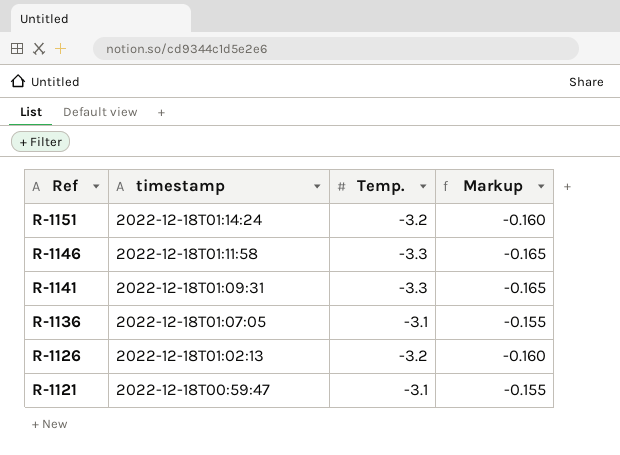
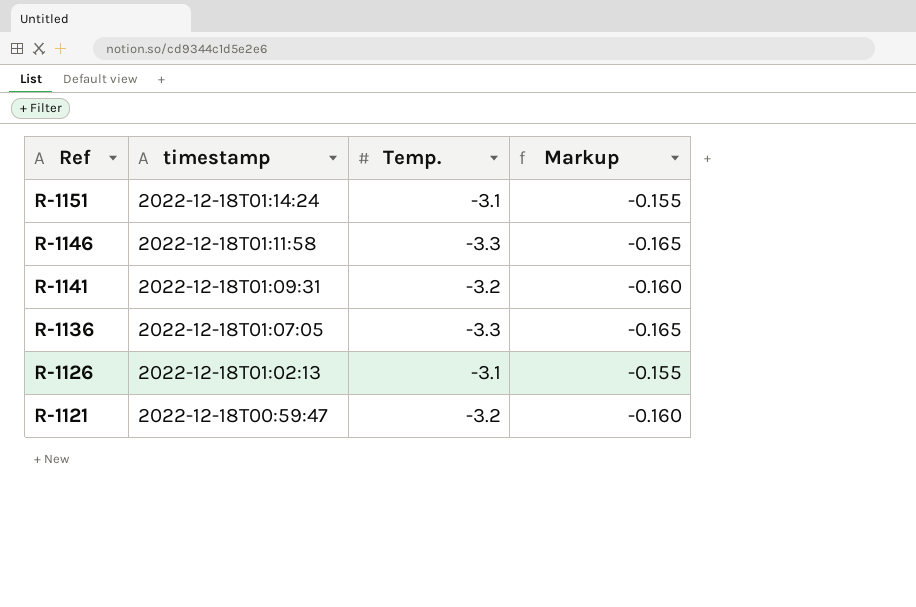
R-1151 | Temp.: -3.2 -> -3.1
R-1151 | Markup: -0.160 -> -0.155
R-1141 | Temp.: -3.3 -> -3.2
R-1141 | Markup: -0.165 -> -0.160
R-1136 | Temp.: -3.1 -> -3.3
R-1136 | Markup: -0.155 -> -0.165
R-1126 | Temp.: -3.2 -> -3.1
R-1126 | Markup: -0.160 -> -0.155
R-1121 | Temp.: -3.1 -> -3.2
R-1121 | Markup: -0.155 -> -0.160

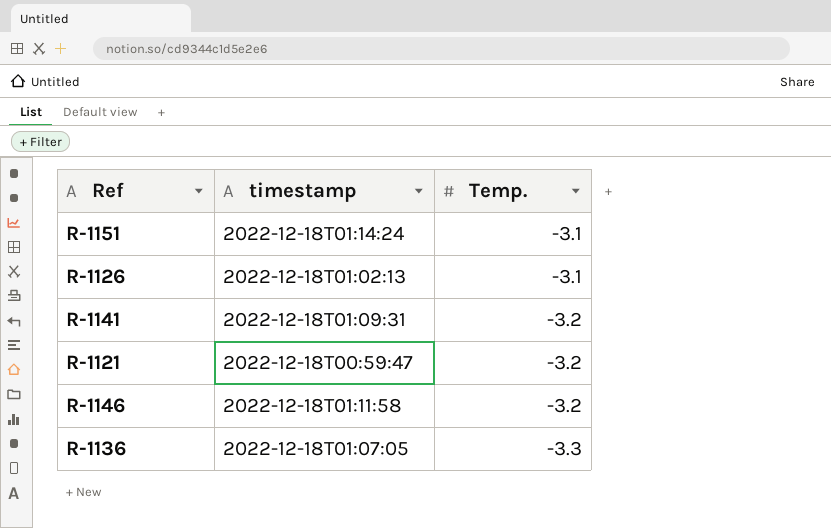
row order: Ref descending -> Temp. descending
column Markup | formula: [Temp.] * 0.05 -> none
R-1146 | Temp.: -3.3 -> -3.2

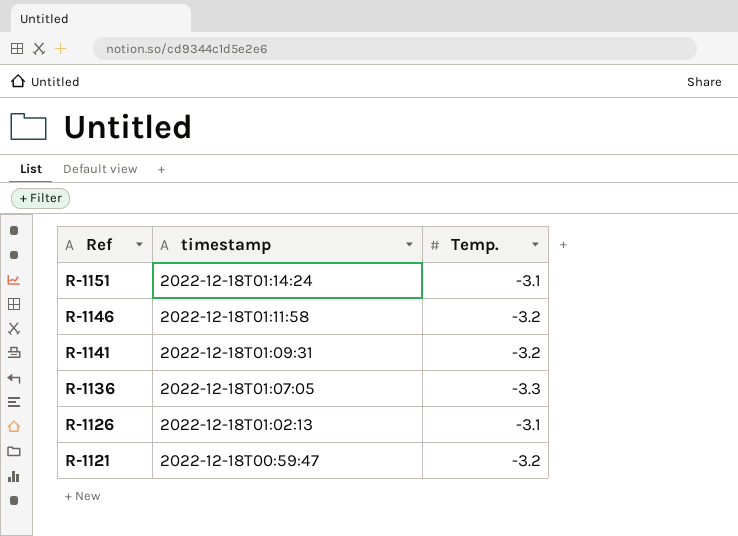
row order: Temp. descending -> Ref descending

